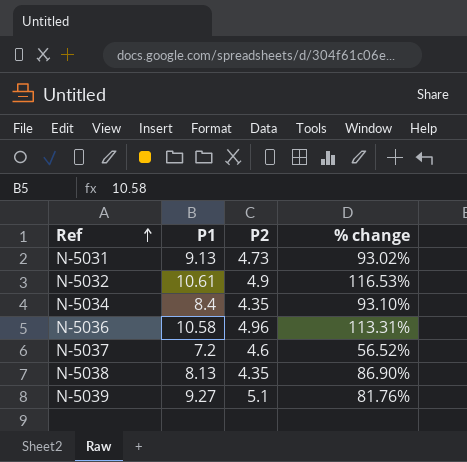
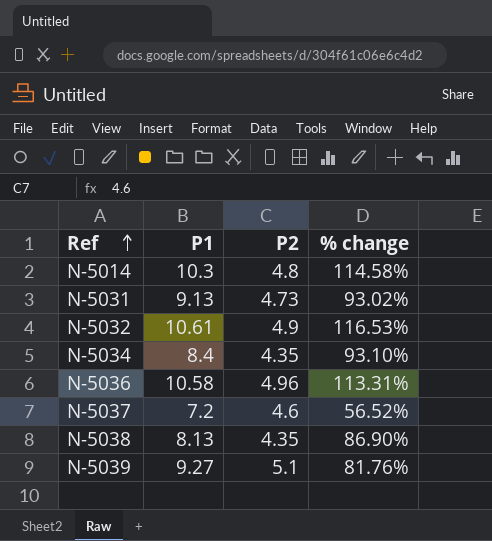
row N-5014: none -> 10.3 | 4.8 | 114.58%

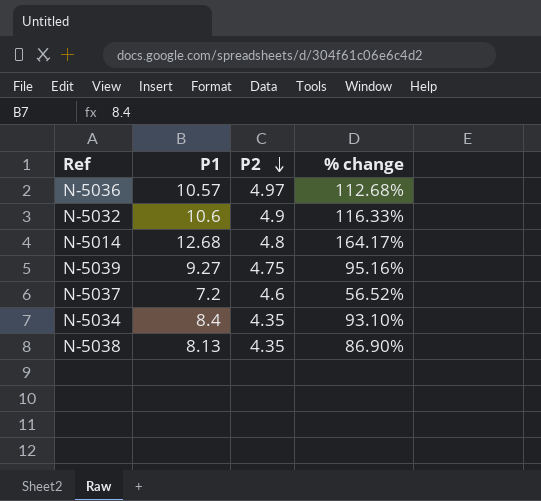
row order: Ref ascending -> P2 descending
row N-5031: 9.13 | 4.73 | 93.02% -> none
N-5036 | P1: 10.58 -> 10.57
N-5036 | P2: 4.96 -> 4.97
N-5036 | % change: 113.31% -> 112.68%
N-5032 | P1: 10.61 -> 10.6
N-5032 | % change: 116.53% -> 116.33%
N-5014 | P1: 10.3 -> 12.68
N-5014 | % change: 114.58% -> 164.17%
N-5039 | P2: 5.1 -> 4.75
N-5039 | % change: 81.76% -> 95.16%

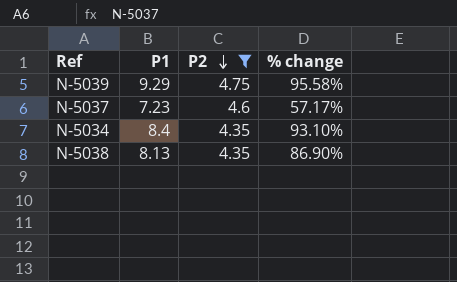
filter: none -> P2 <= 4.75
N-5039 | P1: 9.27 -> 9.29
N-5039 | % change: 95.16% -> 95.58%
N-5037 | P1: 7.2 -> 7.23
N-5037 | % change: 56.52% -> 57.17%

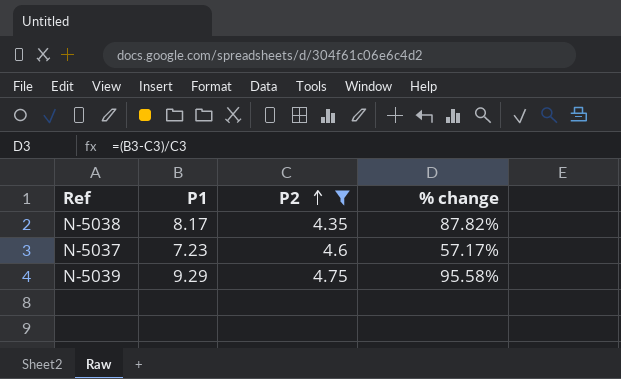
row order: P2 descending -> P2 ascending
row N-5034: 8.4 | 4.35 | 93.10% -> none
N-5038 | P1: 8.13 -> 8.17
N-5038 | % change: 86.90% -> 87.82%

